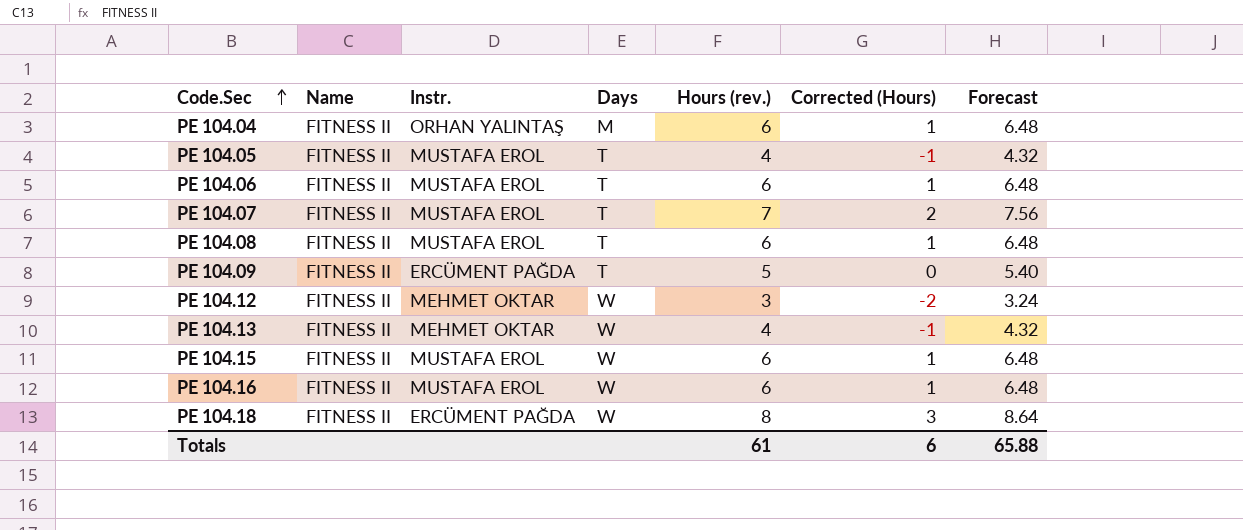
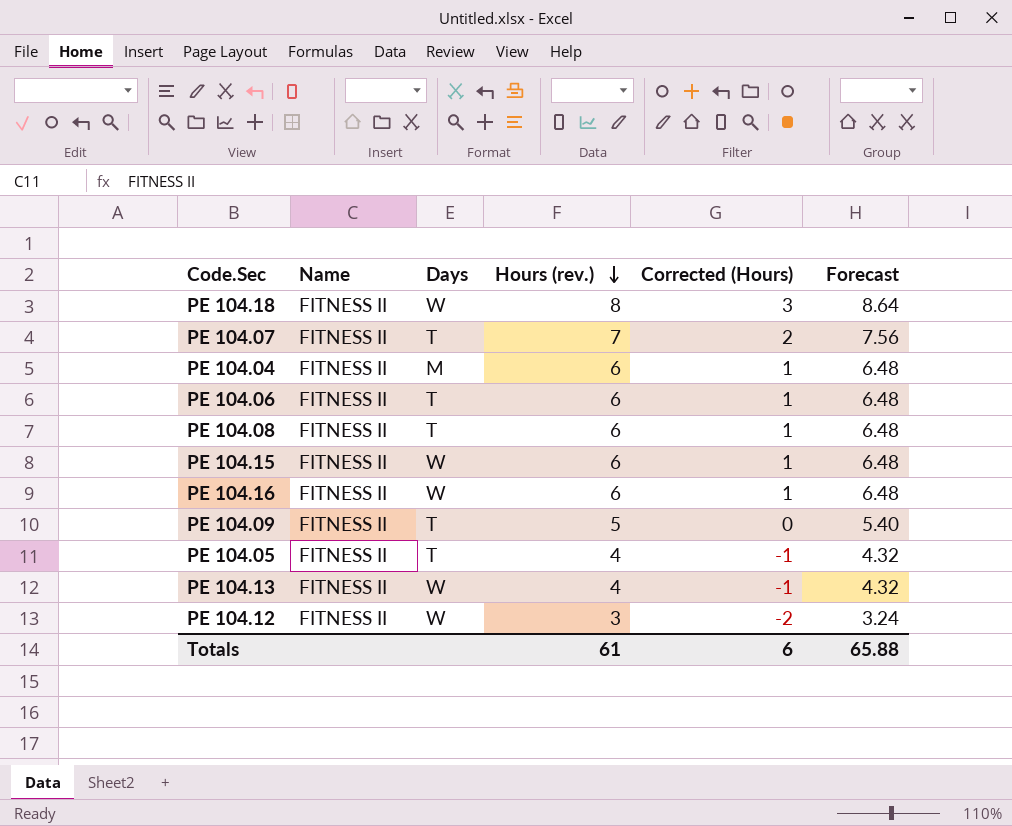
row order: Code.Sec ascending -> Hours (rev.) descending
column Instr. | position: 3 -> none

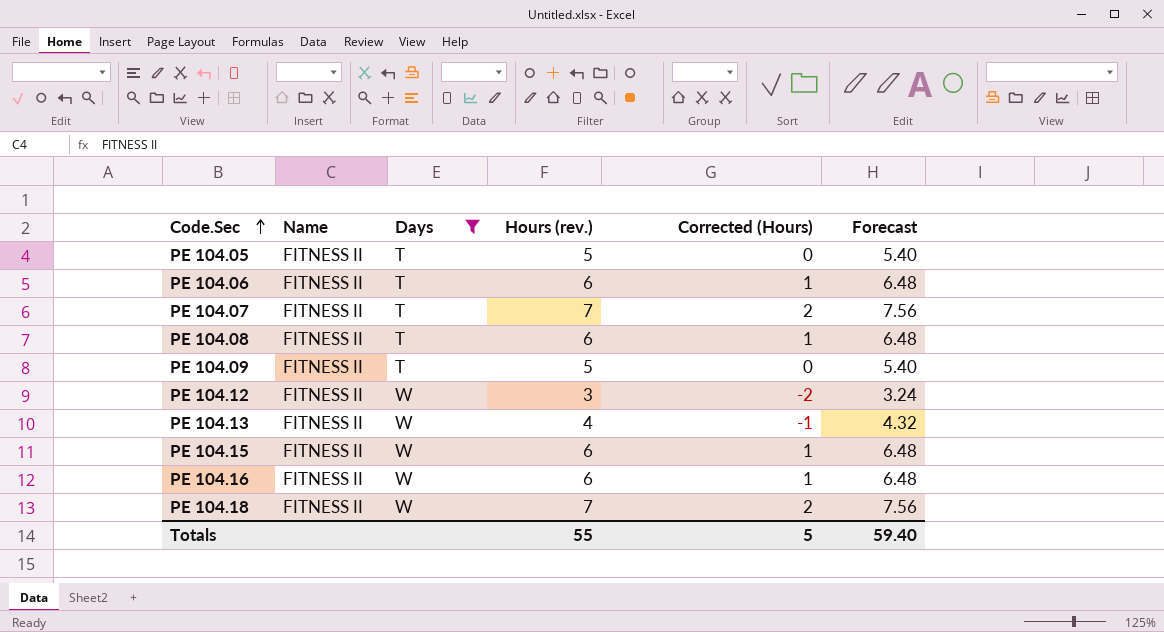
filter: none -> Days != M
row order: Hours (rev.) descending -> Code.Sec ascending
PE 104.05 | Hours (rev.): 4 -> 5
PE 104.05 | Corrected (Hours): -1 -> 0
PE 104.05 | Forecast: 4.32 -> 5.40
PE 104.18 | Hours (rev.): 8 -> 7
PE 104.18 | Corrected (Hours): 3 -> 2
PE 104.18 | Forecast: 8.64 -> 7.56
Totals | Hours (rev.): 61 -> 55
Totals | Corrected (Hours): 6 -> 5
Totals | Forecast: 65.88 -> 59.40

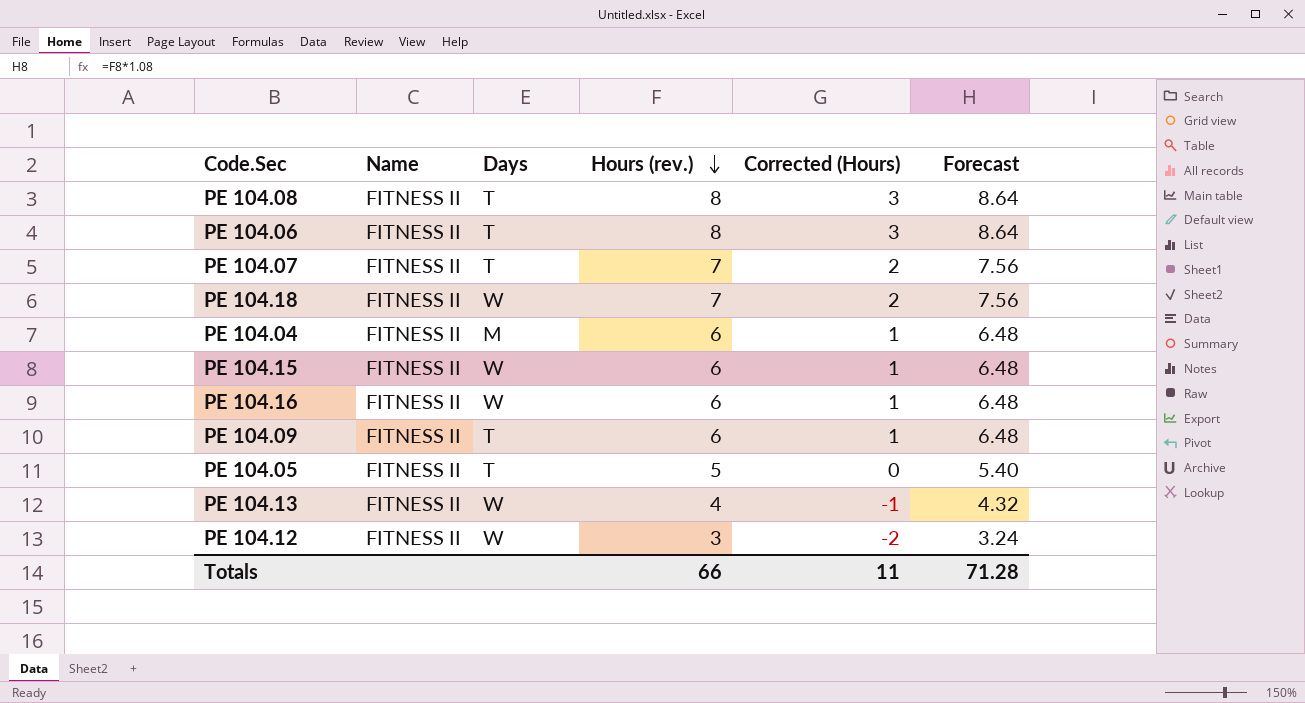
filter: Days != M -> none
row order: Code.Sec ascending -> Hours (rev.) descending
PE 104.08 | Hours (rev.): 6 -> 8
PE 104.08 | Corrected (Hours): 1 -> 3
PE 104.08 | Forecast: 6.48 -> 8.64
PE 104.06 | Hours (rev.): 6 -> 8
PE 104.06 | Corrected (Hours): 1 -> 3
PE 104.06 | Forecast: 6.48 -> 8.64
PE 104.09 | Hours (rev.): 5 -> 6
PE 104.09 | Corrected (Hours): 0 -> 1
PE 104.09 | Forecast: 5.40 -> 6.48
Totals | Hours (rev.): 55 -> 66
Totals | Corrected (Hours): 5 -> 11
Totals | Forecast: 59.40 -> 71.28

